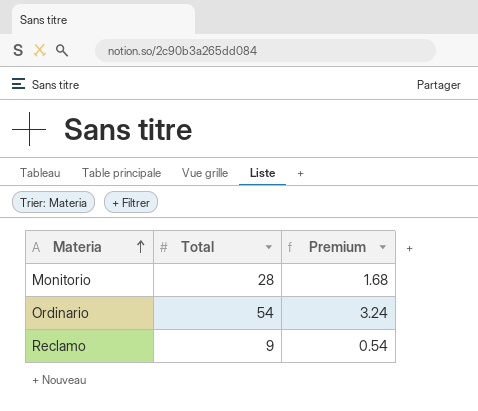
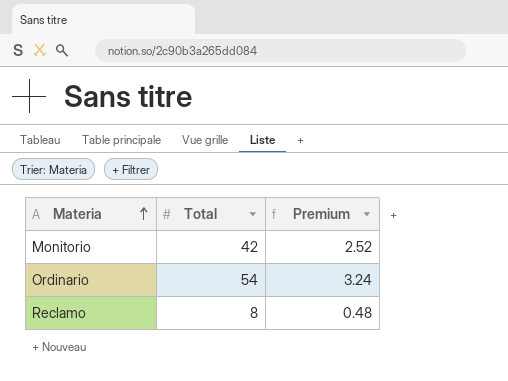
Monitorio | Total: 28 -> 42
Monitorio | Premium: 1.68 -> 2.52
Reclamo | Total: 9 -> 8
Reclamo | Premium: 0.54 -> 0.48

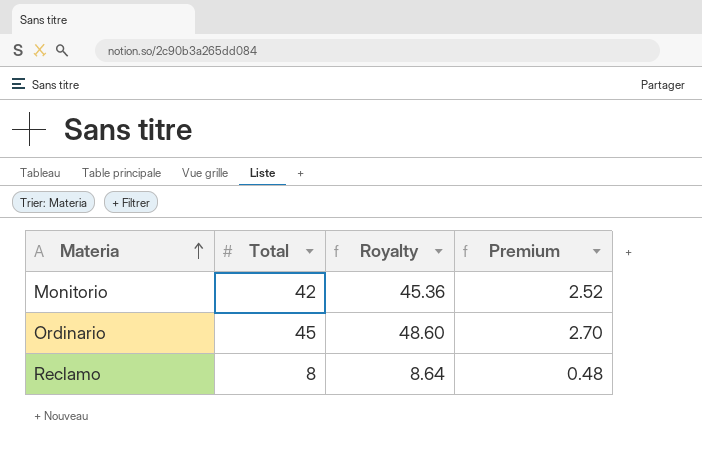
column Royalty | formula: none -> [Total] * 1.08
Ordinario | Total: 54 -> 45
Ordinario | Premium: 3.24 -> 2.70

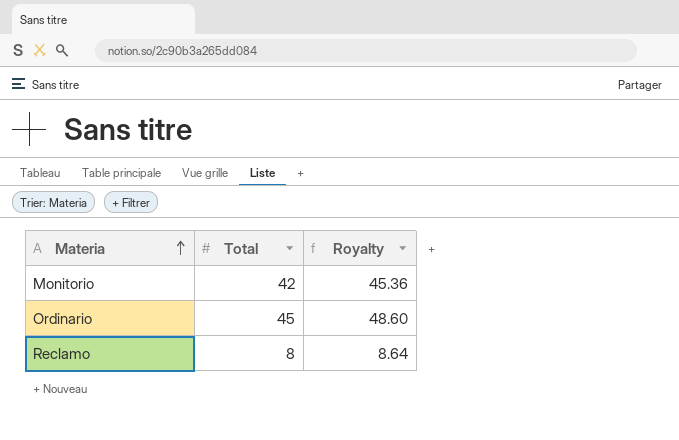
column Premium | formula: [Total] * 0.06 -> none

